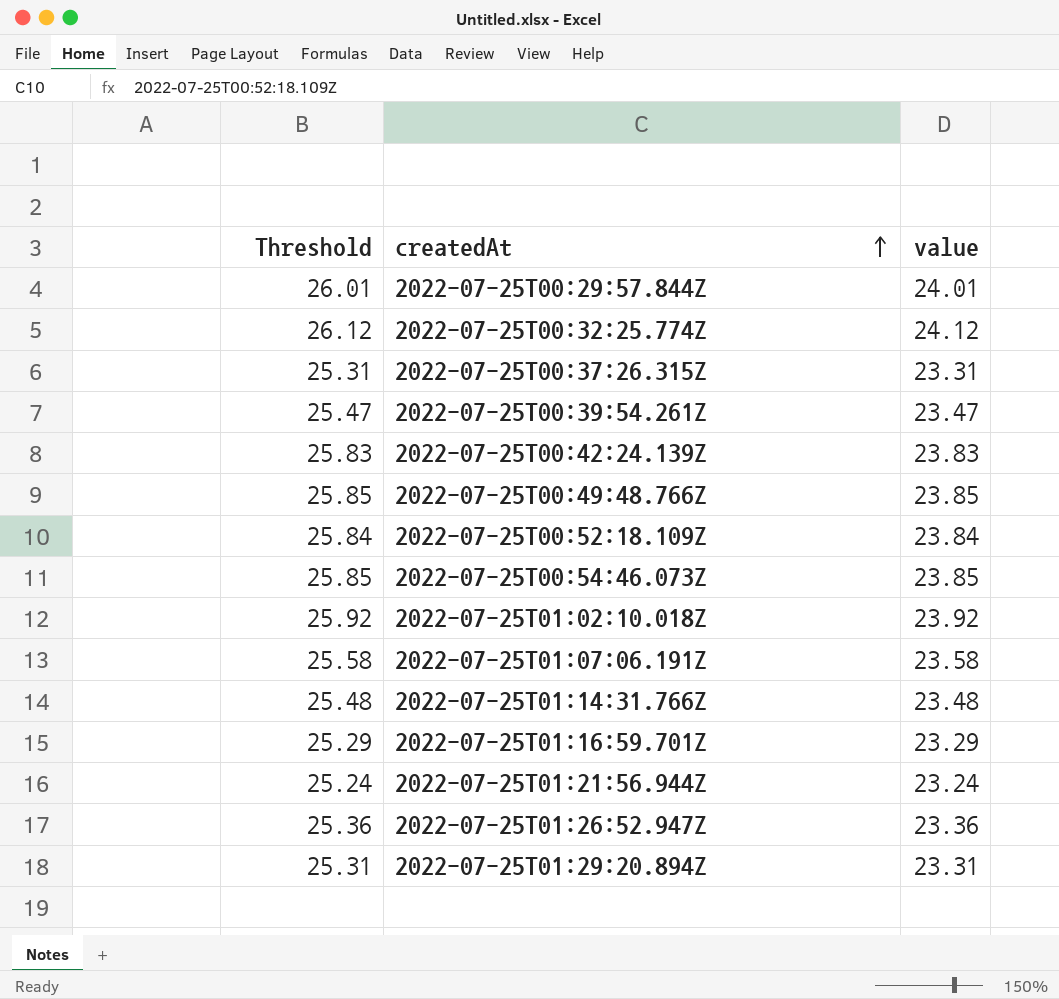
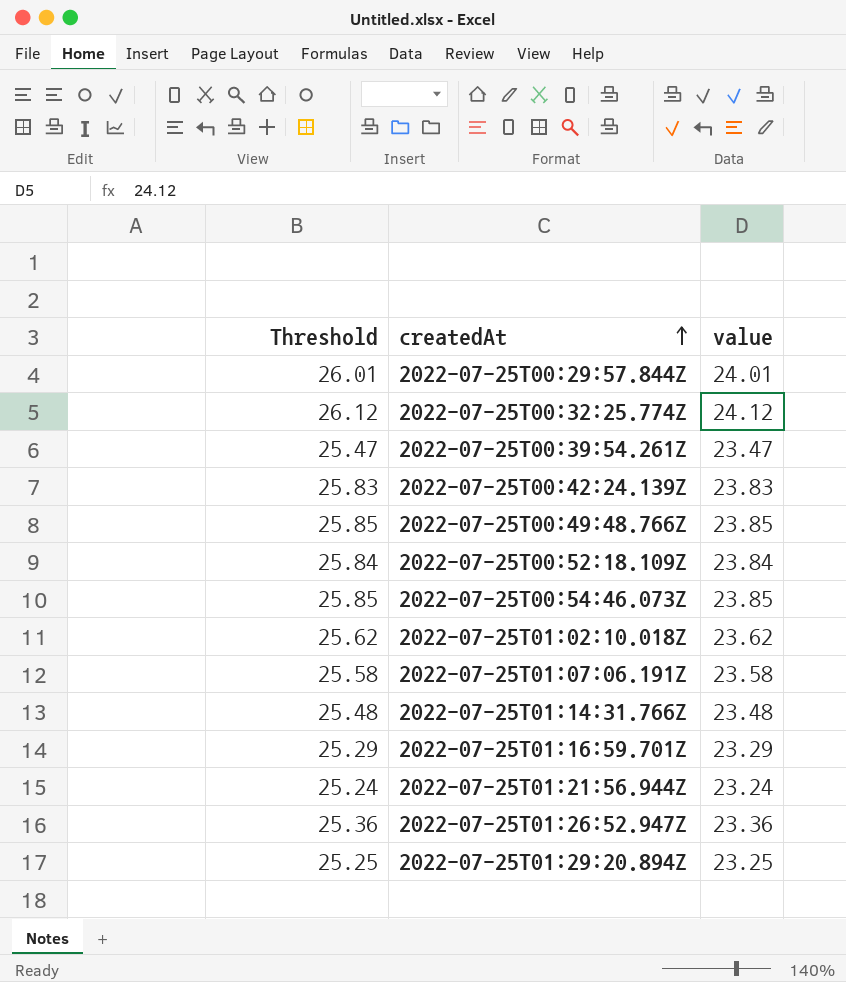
row 2022-07-25T00:37:26.315Z: 25.31 | 23.31 -> none
2022-07-25T01:02:10.018Z | Threshold: 25.92 -> 25.62
2022-07-25T01:02:10.018Z | value: 23.92 -> 23.62
2022-07-25T01:29:20.894Z | Threshold: 25.31 -> 25.25
2022-07-25T01:29:20.894Z | value: 23.31 -> 23.25

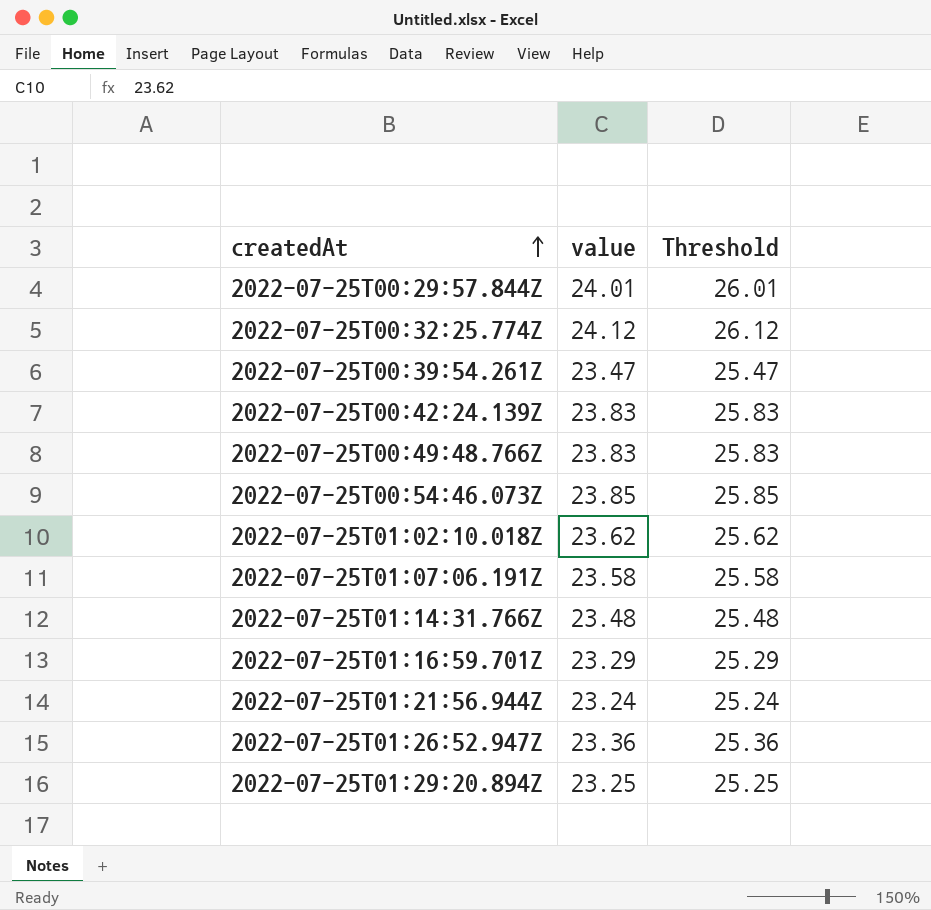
column Threshold | position: 1 -> 3
row 2022-07-25T00:52:18.109Z: 25.84 | 23.84 -> none
2022-07-25T00:49:48.766Z | value: 23.85 -> 23.83
2022-07-25T00:49:48.766Z | Threshold: 25.85 -> 25.83

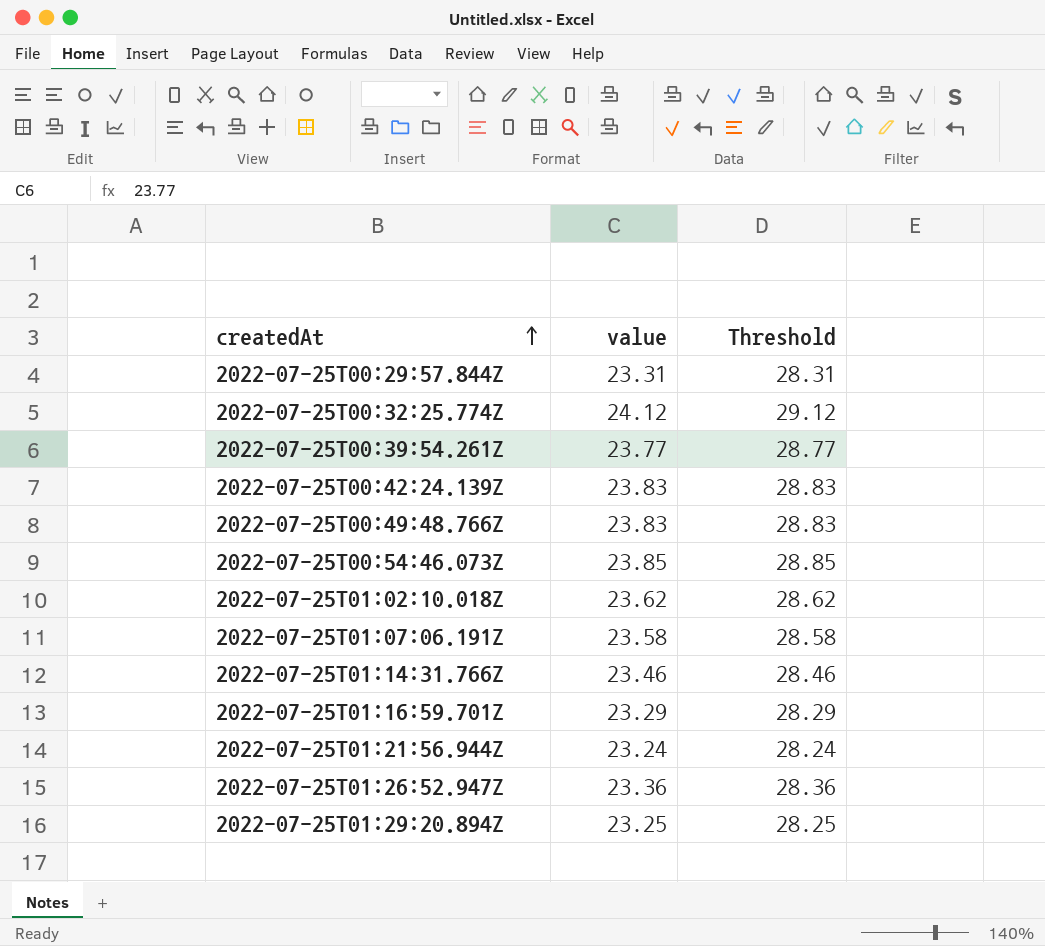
column Threshold | formula: [value] + 2 -> [value] + 5
2022-07-25T00:29:57.844Z | value: 24.01 -> 23.31
2022-07-25T00:39:54.261Z | value: 23.47 -> 23.77
2022-07-25T01:14:31.766Z | value: 23.48 -> 23.46

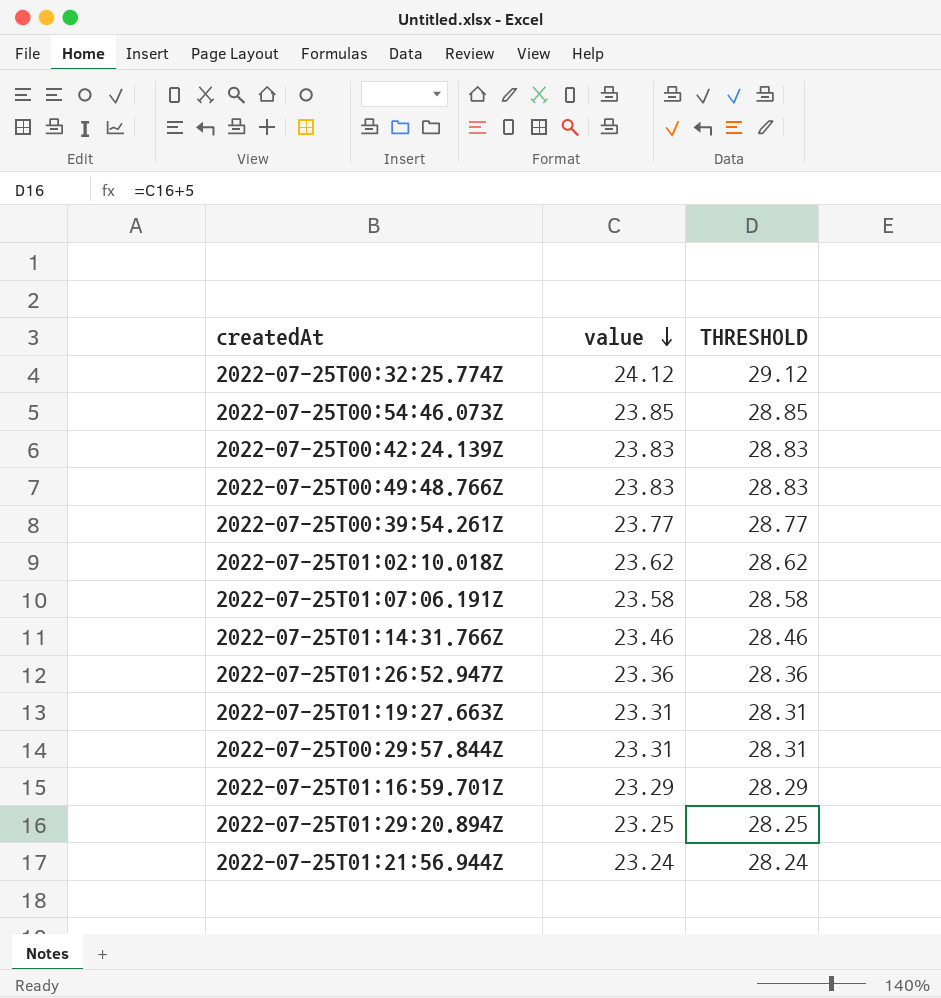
row order: createdAt ascending -> value descending
column name: Threshold -> THRESHOLD
row 2022-07-25T01:19:27.663Z: none -> 23.31 | 28.31

